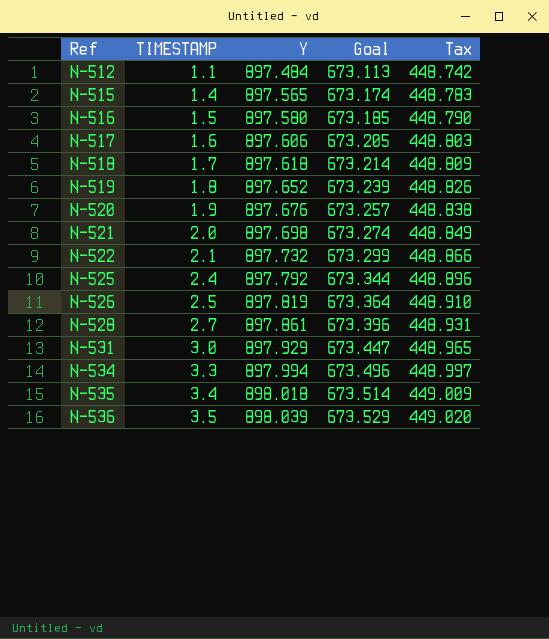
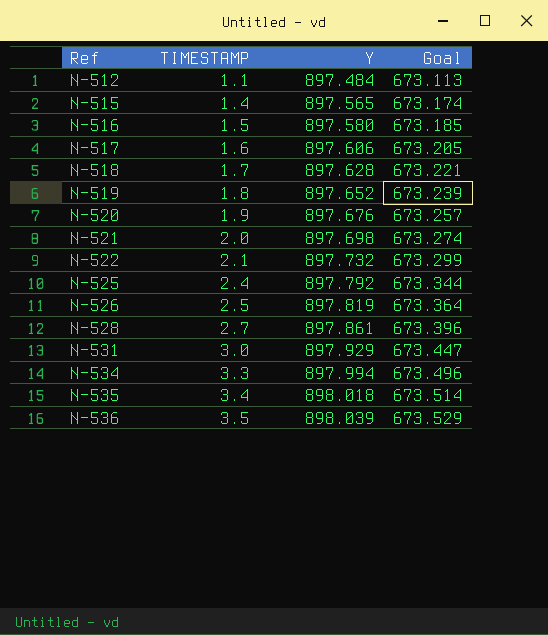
column Tax | formula: [Y] * 0.5 -> none
N-518 | Y: 897.618 -> 897.628
N-518 | Goal: 673.214 -> 673.221

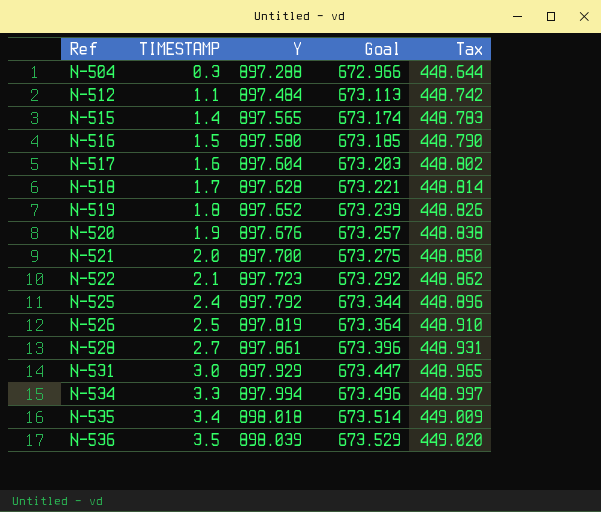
column Tax | formula: none -> [Y] * 0.5
row N-504: none -> 0.3 | 897.288 | 672.966 | 448.644
N-517 | Y: 897.606 -> 897.604
N-517 | Goal: 673.205 -> 673.203
N-521 | Y: 897.698 -> 897.700
N-521 | Goal: 673.274 -> 673.275
N-522 | Y: 897.732 -> 897.723
N-522 | Goal: 673.299 -> 673.292

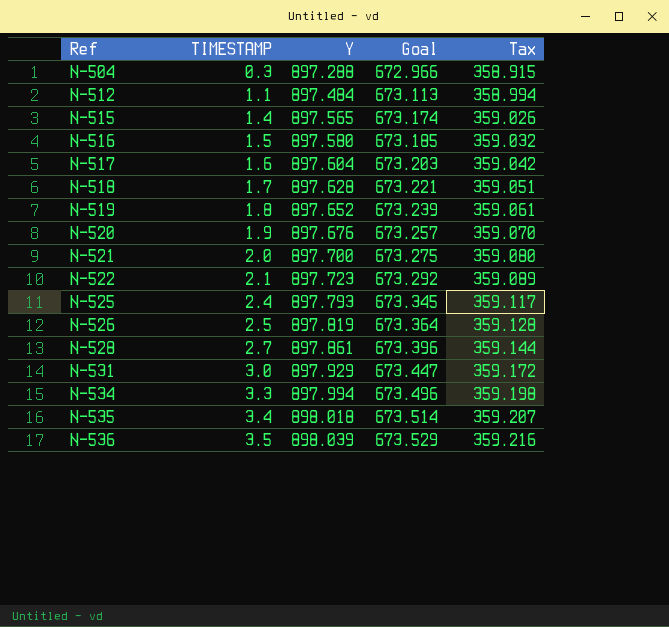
column Tax | formula: [Y] * 0.5 -> [Y] * 0.4
N-525 | Y: 897.792 -> 897.793
N-525 | Goal: 673.344 -> 673.345

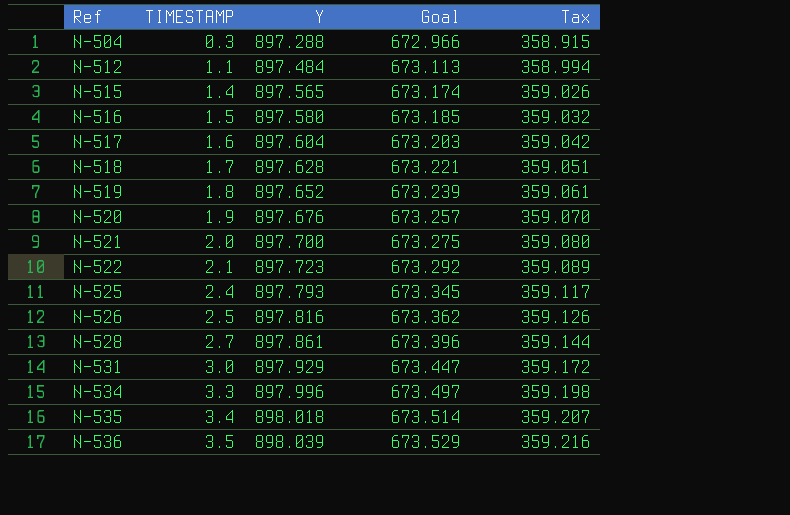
N-526 | Y: 897.819 -> 897.816
N-526 | Goal: 673.364 -> 673.362
N-526 | Tax: 359.128 -> 359.126
N-534 | Y: 897.994 -> 897.996
N-534 | Goal: 673.496 -> 673.497

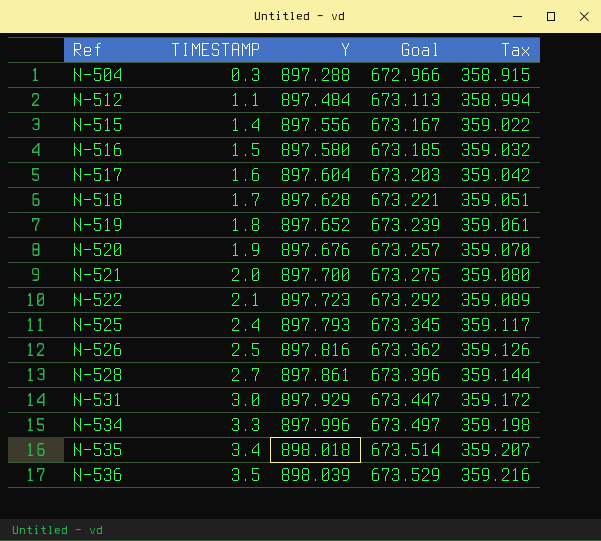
N-515 | Y: 897.565 -> 897.556
N-515 | Goal: 673.174 -> 673.167
N-515 | Tax: 359.026 -> 359.022

